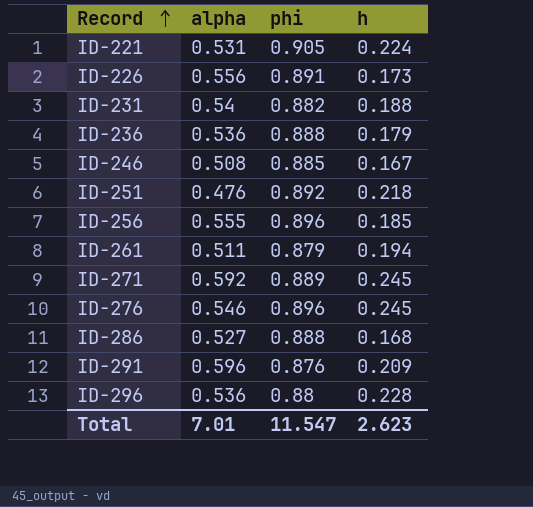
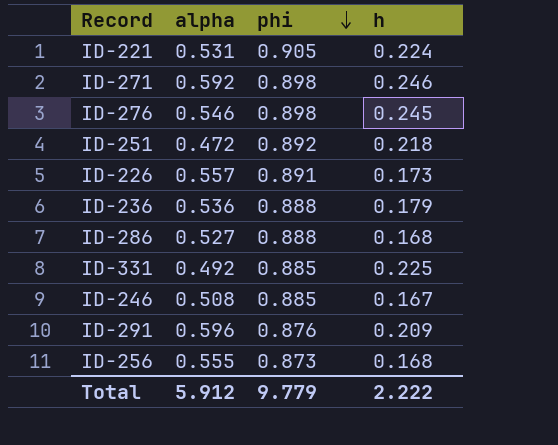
row order: Record ascending -> phi descending
row ID-231: 0.54 | 0.882 | 0.188 -> none
row ID-261: 0.511 | 0.879 | 0.194 -> none
row ID-296: 0.536 | 0.88 | 0.228 -> none
ID-271 | phi: 0.889 -> 0.898
ID-271 | h: 0.245 -> 0.246
ID-276 | phi: 0.896 -> 0.898
ID-251 | alpha: 0.476 -> 0.472
ID-226 | alpha: 0.556 -> 0.557
row ID-331: none -> 0.492 | 0.885 | 0.225
ID-256 | phi: 0.896 -> 0.873
ID-256 | h: 0.185 -> 0.168
Total | alpha: 7.01 -> 5.912
Total | phi: 11.547 -> 9.779
Total | h: 2.623 -> 2.222

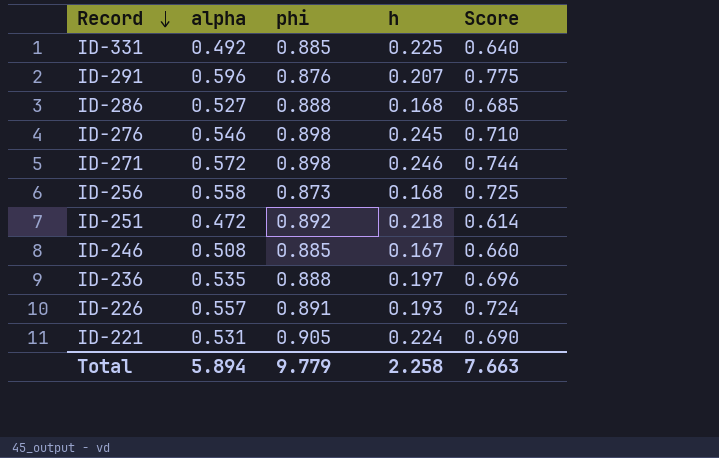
row order: phi descending -> Record descending
column Score | formula: none -> [alpha] * 1.3
ID-291 | h: 0.209 -> 0.207
ID-271 | alpha: 0.592 -> 0.572
ID-256 | alpha: 0.555 -> 0.558
ID-236 | alpha: 0.536 -> 0.535
ID-236 | h: 0.179 -> 0.197
ID-226 | h: 0.173 -> 0.193
Total | alpha: 5.912 -> 5.894
Total | h: 2.222 -> 2.258

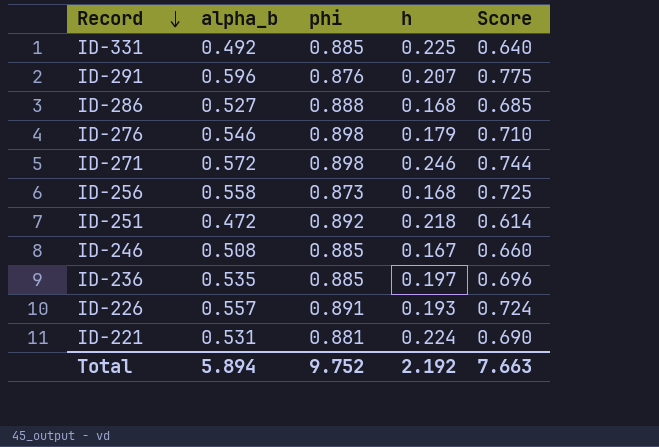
column name: alpha -> alpha_b
ID-276 | h: 0.245 -> 0.179
ID-236 | phi: 0.888 -> 0.885
ID-221 | phi: 0.905 -> 0.881
Total | phi: 9.779 -> 9.752
Total | h: 2.258 -> 2.192

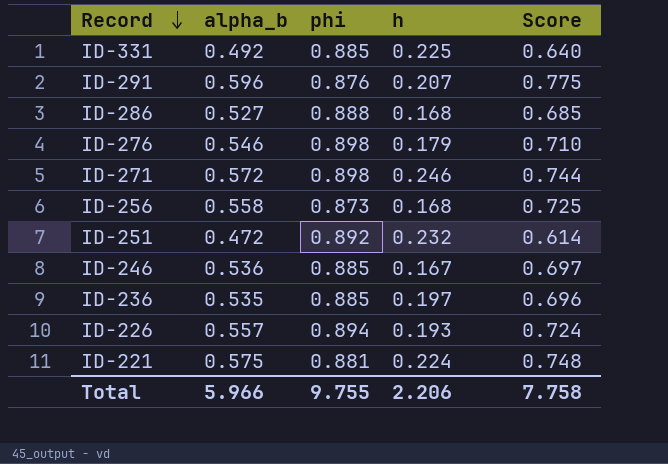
ID-251 | h: 0.218 -> 0.232
ID-246 | alpha_b: 0.508 -> 0.536
ID-246 | Score: 0.660 -> 0.697
ID-226 | phi: 0.891 -> 0.894
ID-221 | alpha_b: 0.531 -> 0.575
ID-221 | Score: 0.690 -> 0.748
Total | alpha_b: 5.894 -> 5.966
Total | phi: 9.752 -> 9.755
Total | h: 2.192 -> 2.206
Total | Score: 7.663 -> 7.758

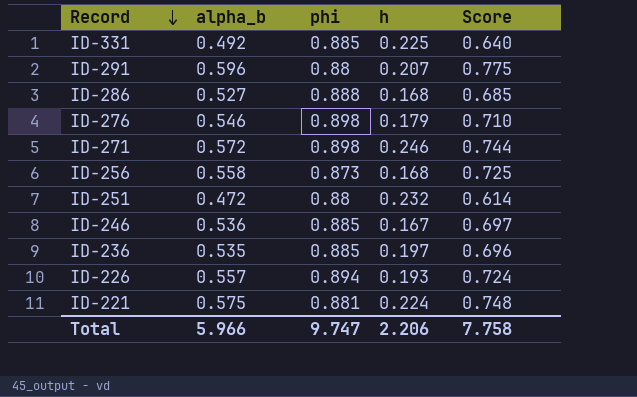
ID-291 | phi: 0.876 -> 0.88
ID-251 | phi: 0.892 -> 0.88
Total | phi: 9.755 -> 9.747

